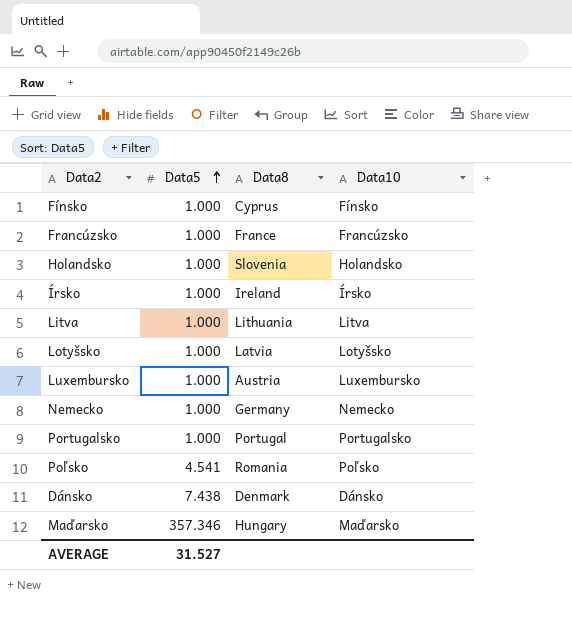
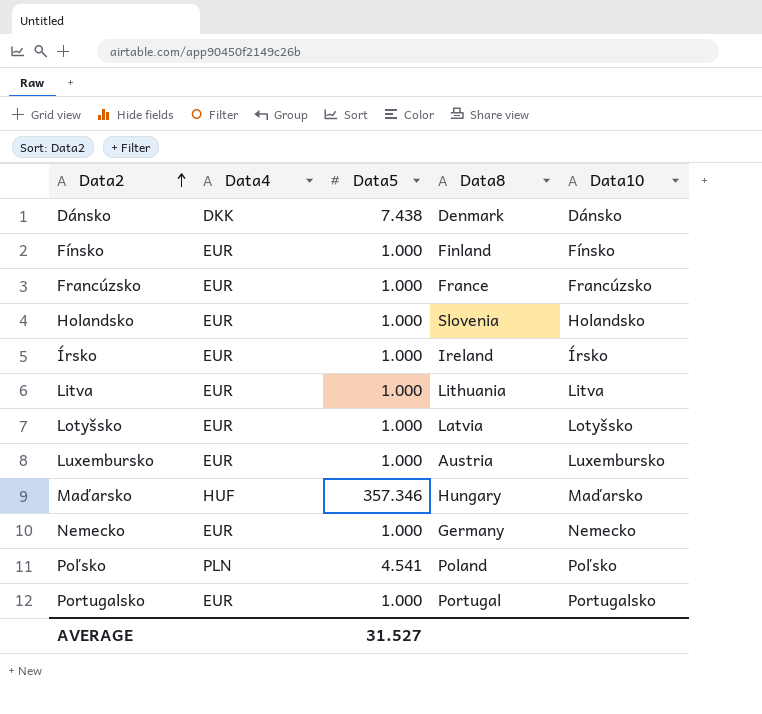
row order: Data5 ascending -> Data2 ascending
column Data4 | position: none -> 2
Fínsko | Data8: Cyprus -> Finland
Poľsko | Data8: Romania -> Poland

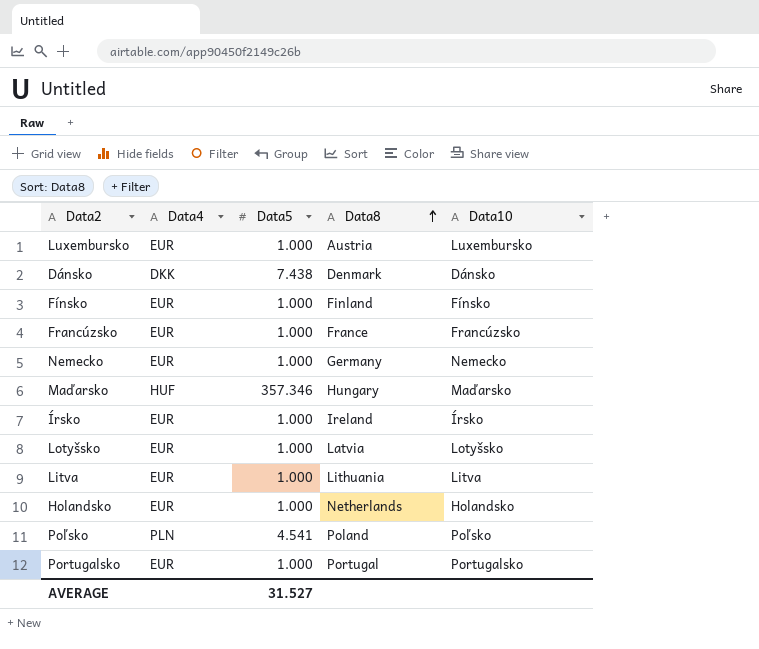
row order: Data2 ascending -> Data8 ascending
Holandsko | Data8: Slovenia -> Netherlands

